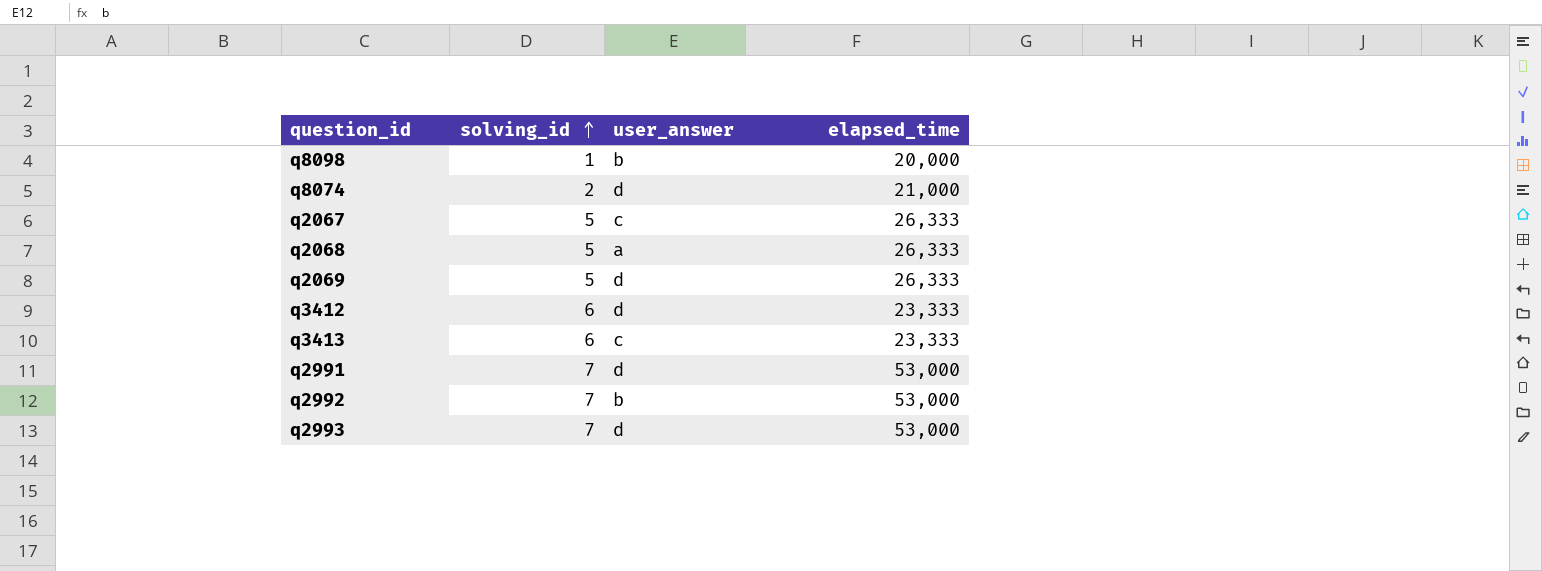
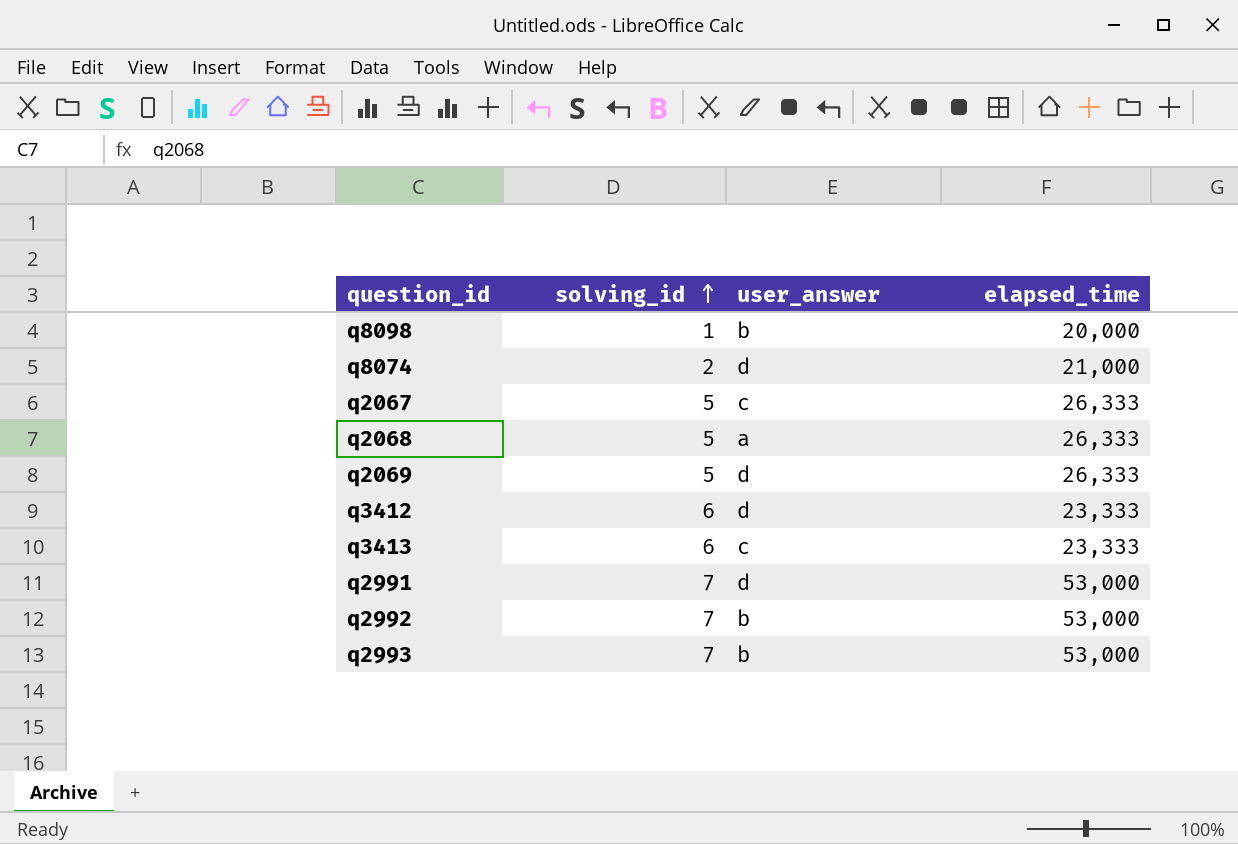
q2993 | user_answer: d -> b

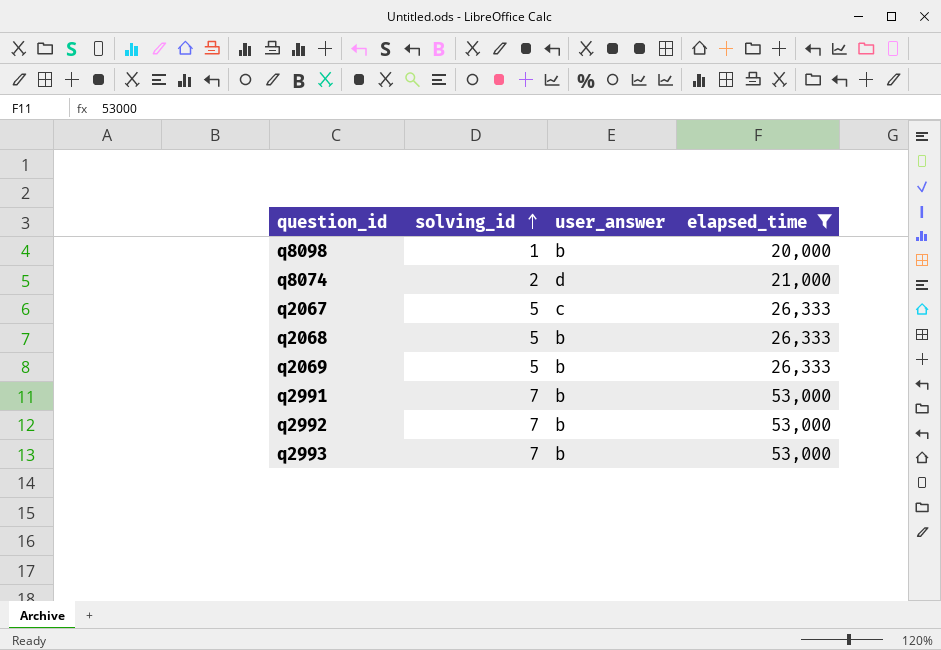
filter: none -> elapsed_time != 23,333
q2068 | user_answer: a -> b
q2069 | user_answer: d -> b
q2991 | user_answer: d -> b

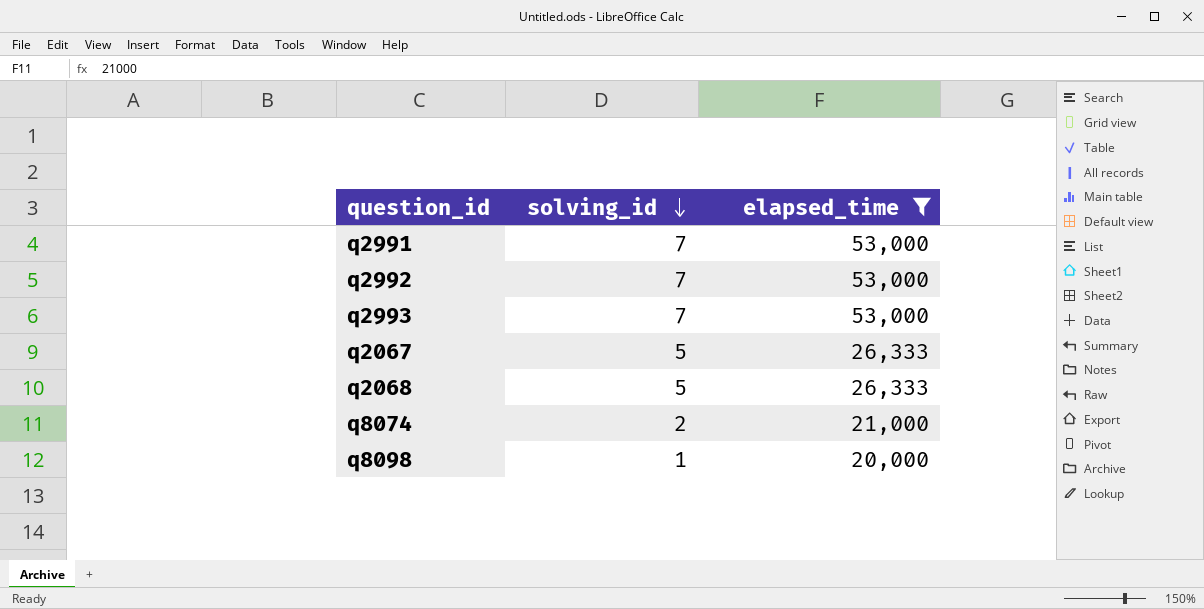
row order: solving_id ascending -> solving_id descending
column user_answer | position: 3 -> none
row q2069: 5 | b | 26,333 -> none

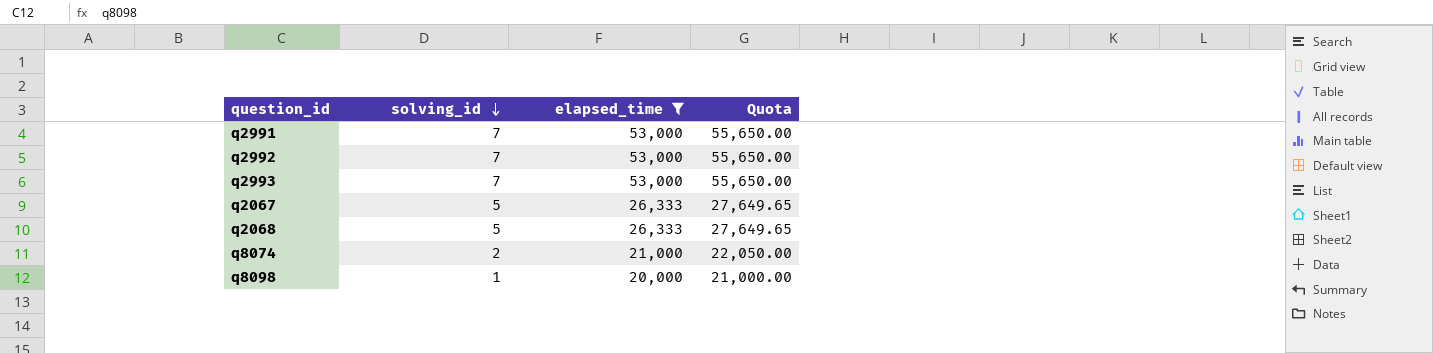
column Quota | formula: none -> [elapsed_time] * 1.05

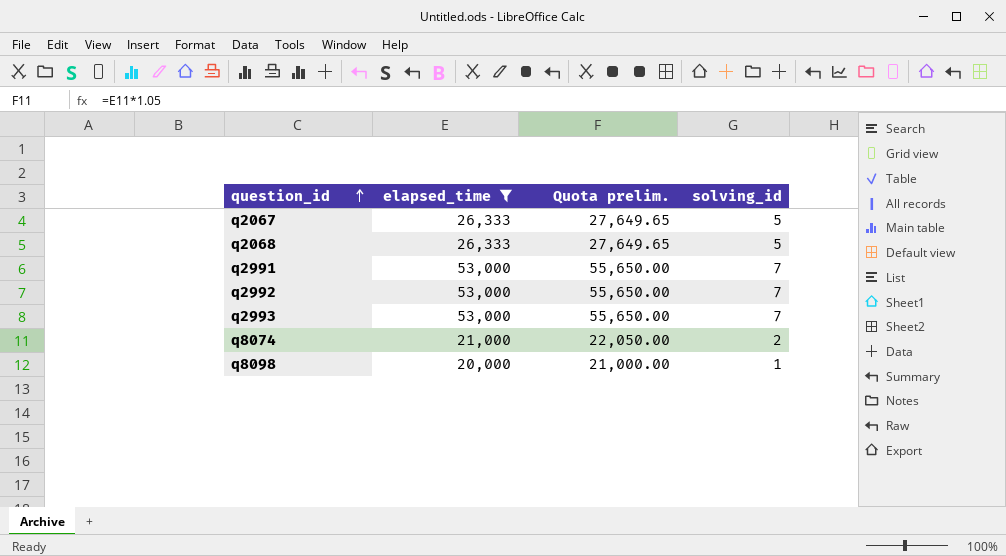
row order: solving_id descending -> question_id ascending
column name: Quota -> Quota prelim.
column solving_id | position: 2 -> 4

